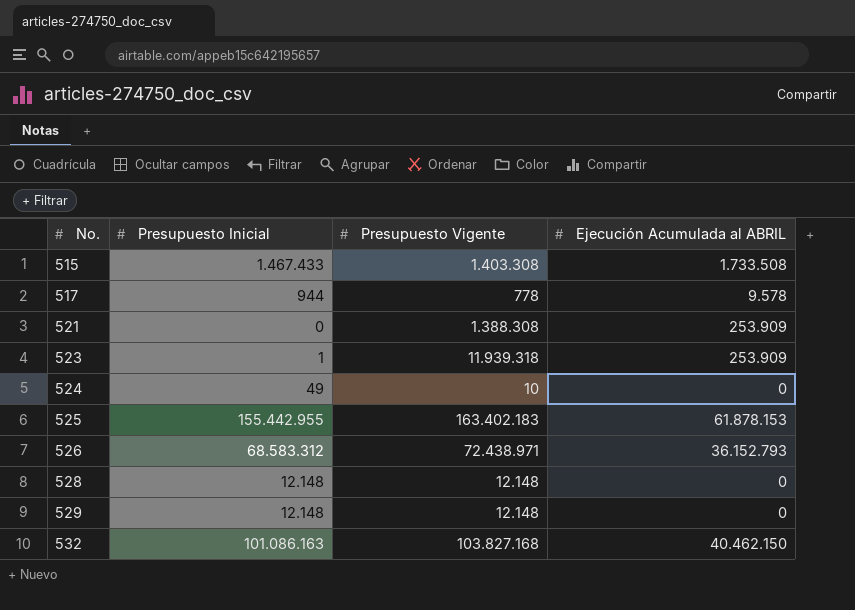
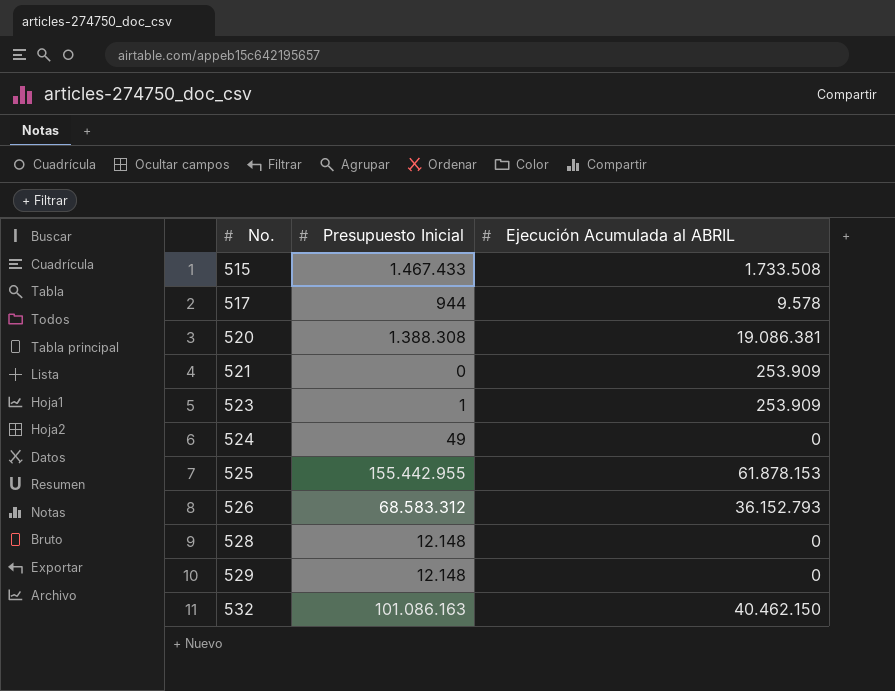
column Presupuesto Vigente | position: 3 -> none
row 520: none -> 1.388.308 | 19.086.381

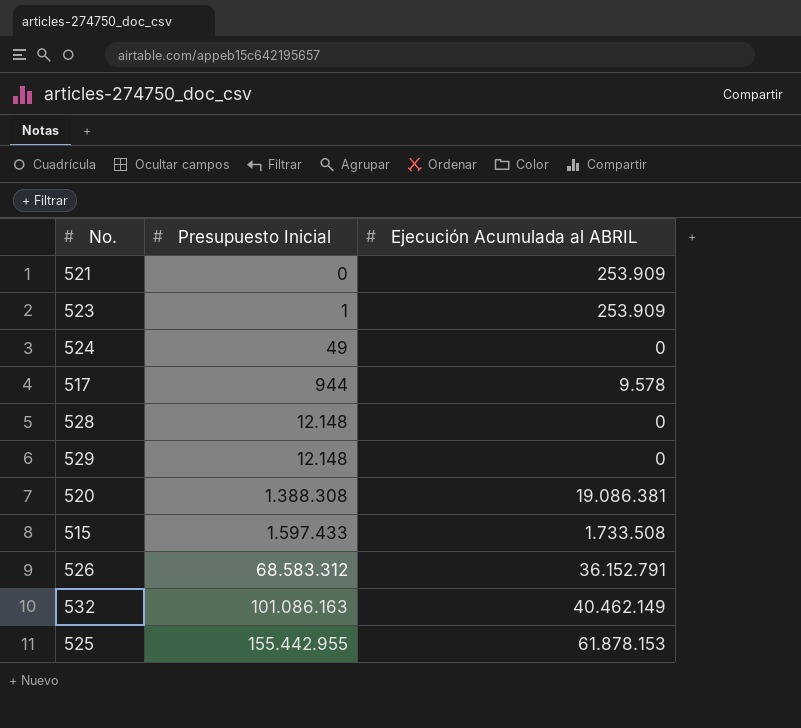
row order: No. ascending -> Presupuesto Inicial ascending
515 | Presupuesto Inicial: 1.467.433 -> 1.597.433
526 | Ejecución Acumulada al ABRIL: 36.152.793 -> 36.152.791
532 | Ejecución Acumulada al ABRIL: 40.462.150 -> 40.462.149

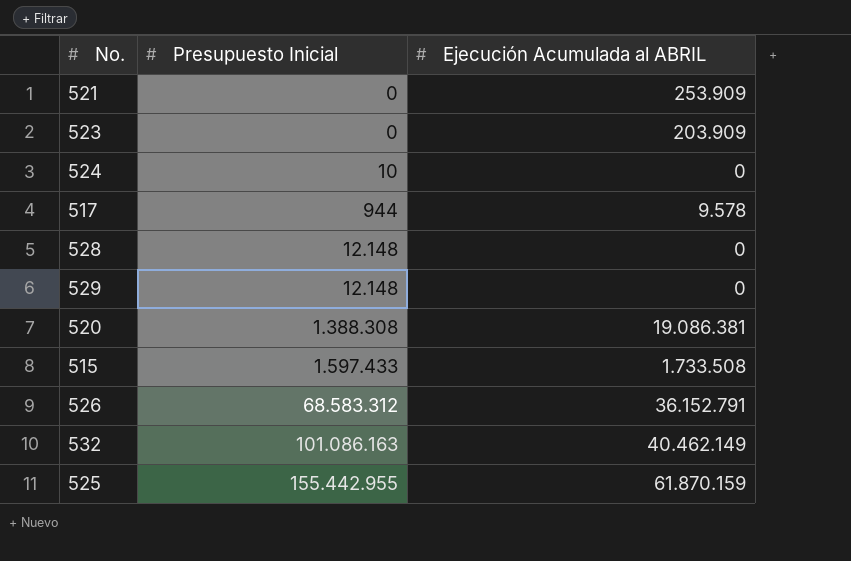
523 | Presupuesto Inicial: 1 -> 0
523 | Ejecución Acumulada al ABRIL: 253.909 -> 203.909
524 | Presupuesto Inicial: 49 -> 10
525 | Ejecución Acumulada al ABRIL: 61.878.153 -> 61.870.159

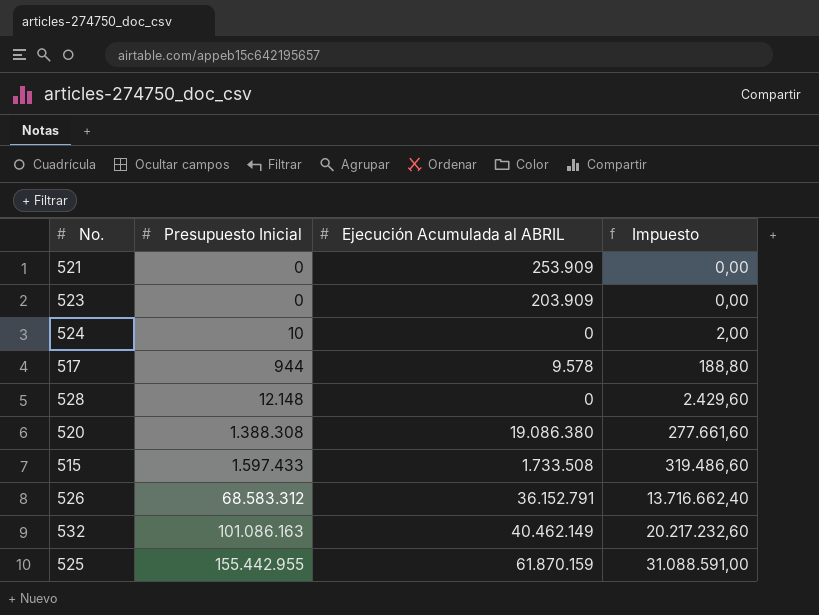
column Impuesto | formula: none -> [Presupuesto Inicial] * 0,2
row 529: 12.148 | 0 -> none
520 | Ejecución Acumulada al ABRIL: 19.086.381 -> 19.086.380

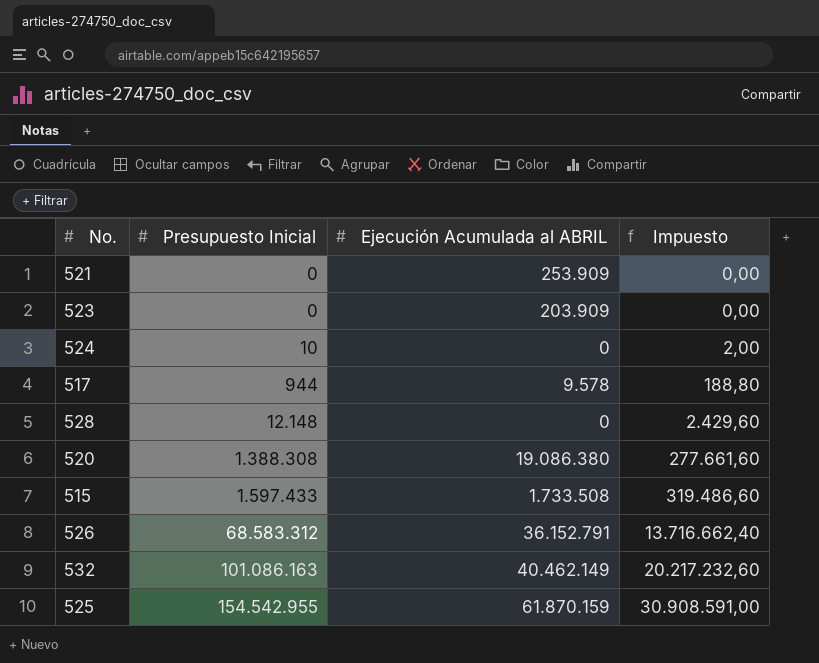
525 | Presupuesto Inicial: 155.442.955 -> 154.542.955
525 | Impuesto: 31.088.591,00 -> 30.908.591,00

